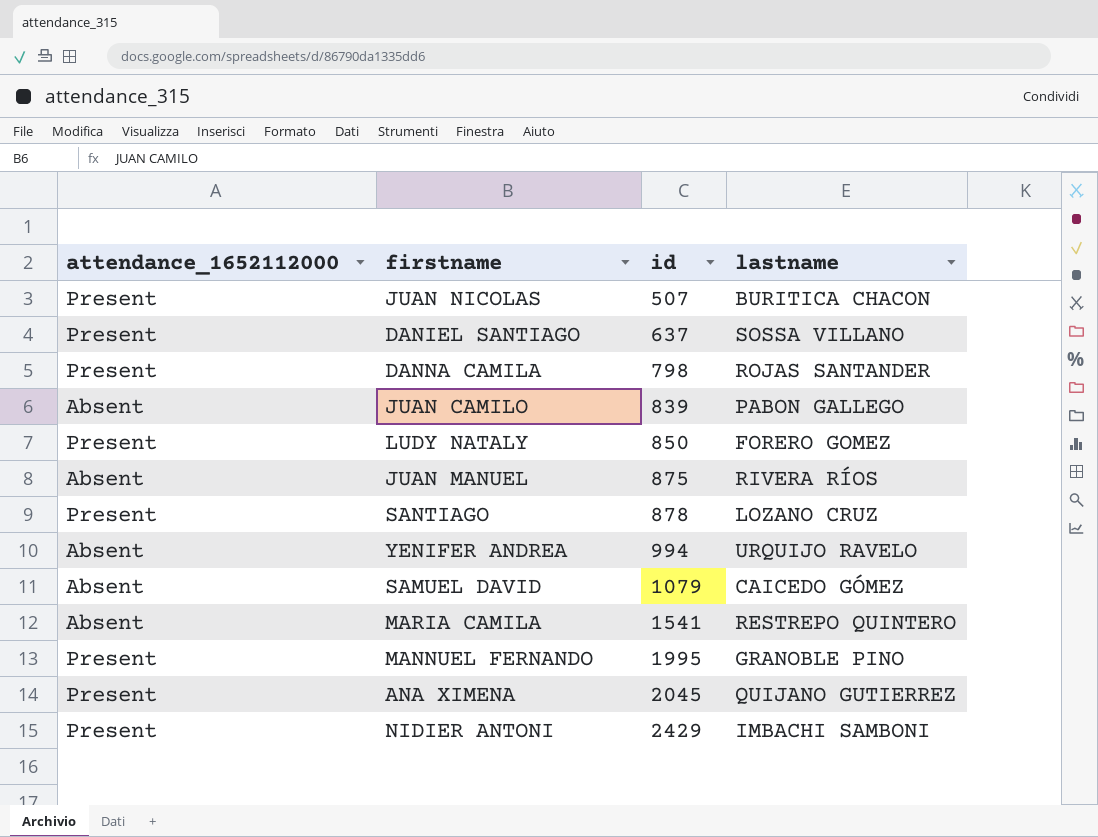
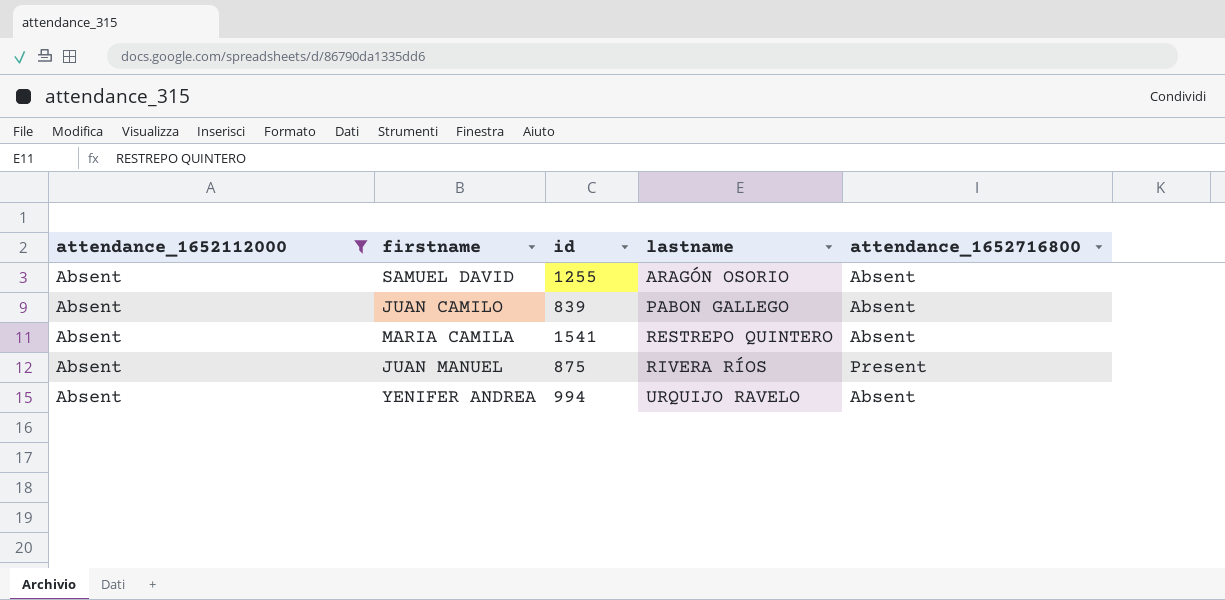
filter: none -> attendance_1652112000 = Absent
row order: id ascending -> lastname ascending
column attendance_1652716800 | position: none -> 5
SAMUEL DAVID | id: 1079 -> 1255
SAMUEL DAVID | lastname: CAICEDO GÓMEZ -> ARAGÓN OSORIO

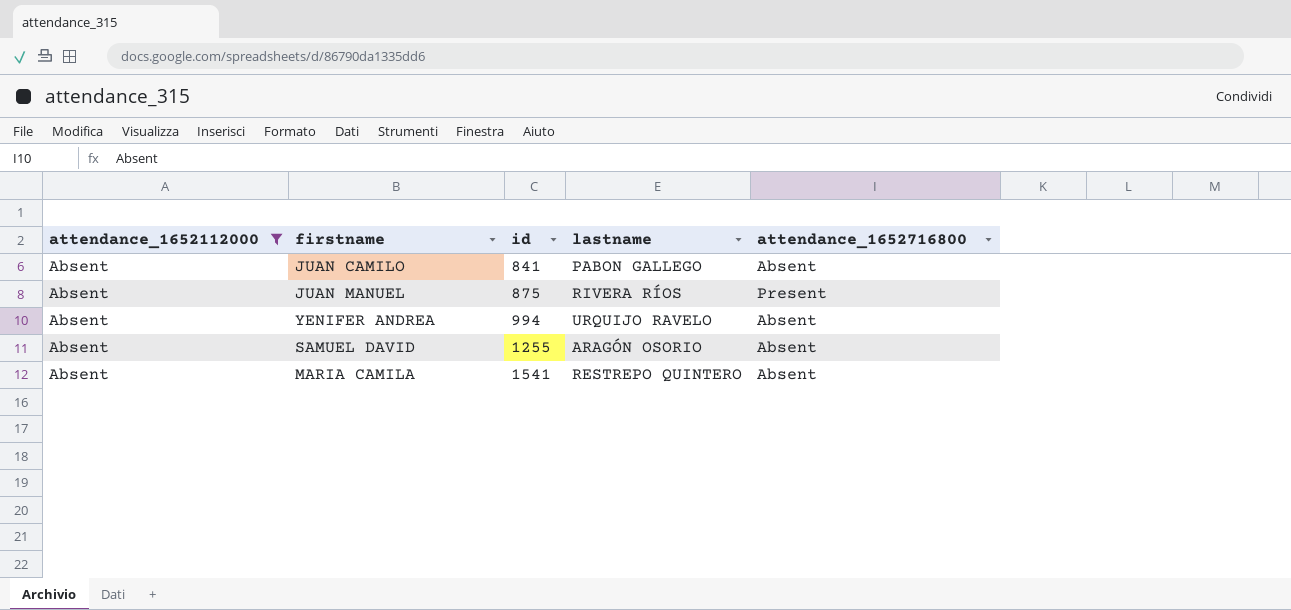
row order: lastname ascending -> id ascending
JUAN CAMILO | id: 839 -> 841

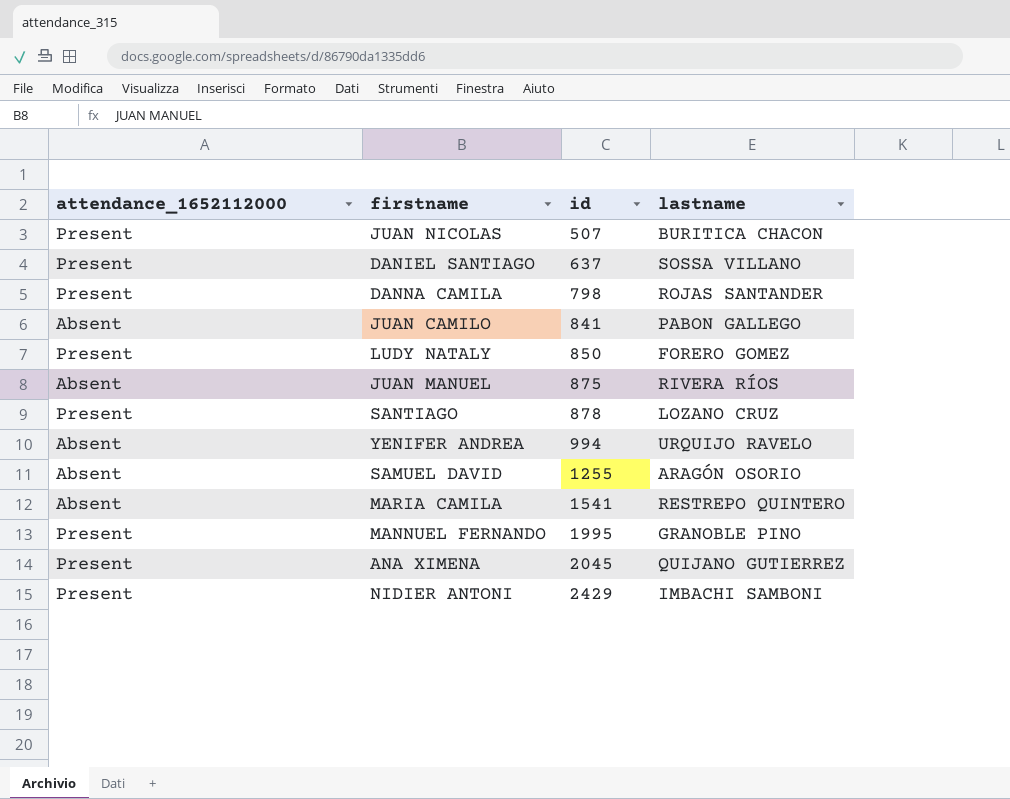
filter: attendance_1652112000 = Absent -> none
column attendance_1652716800 | position: 5 -> none

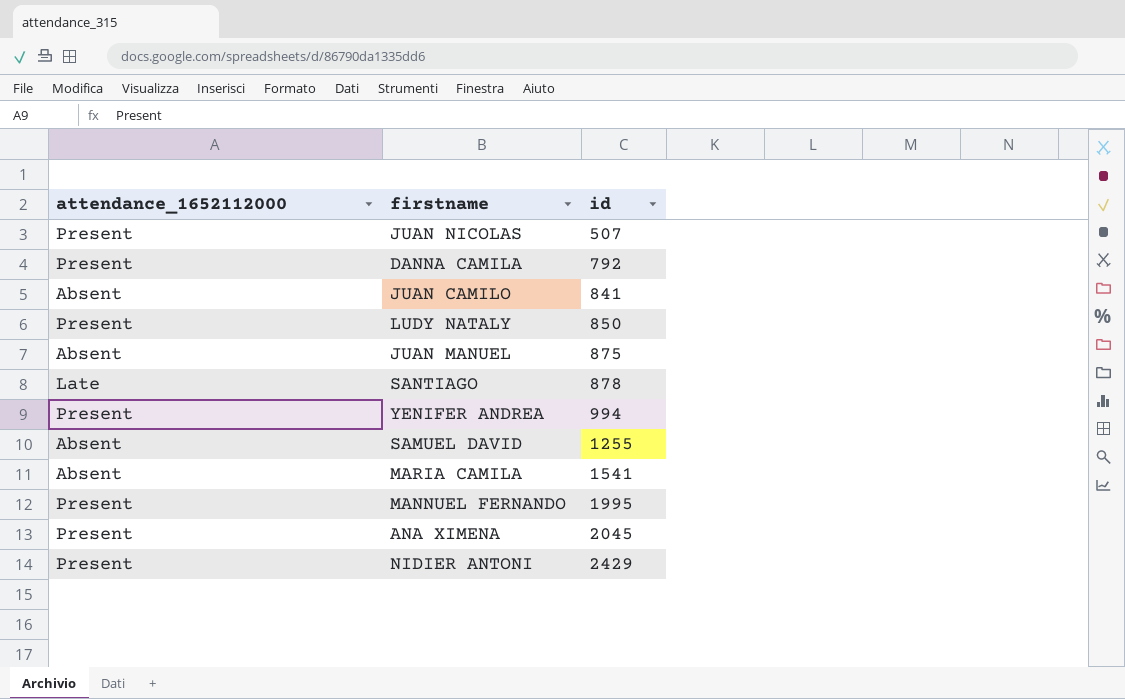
column lastname | position: 4 -> none
row DANIEL SANTIAGO: Present | 637 | SOSSA VILLANO -> none
DANNA CAMILA | id: 798 -> 792
SANTIAGO | attendance_1652112000: Present -> Late
YENIFER ANDREA | attendance_1652112000: Absent -> Present

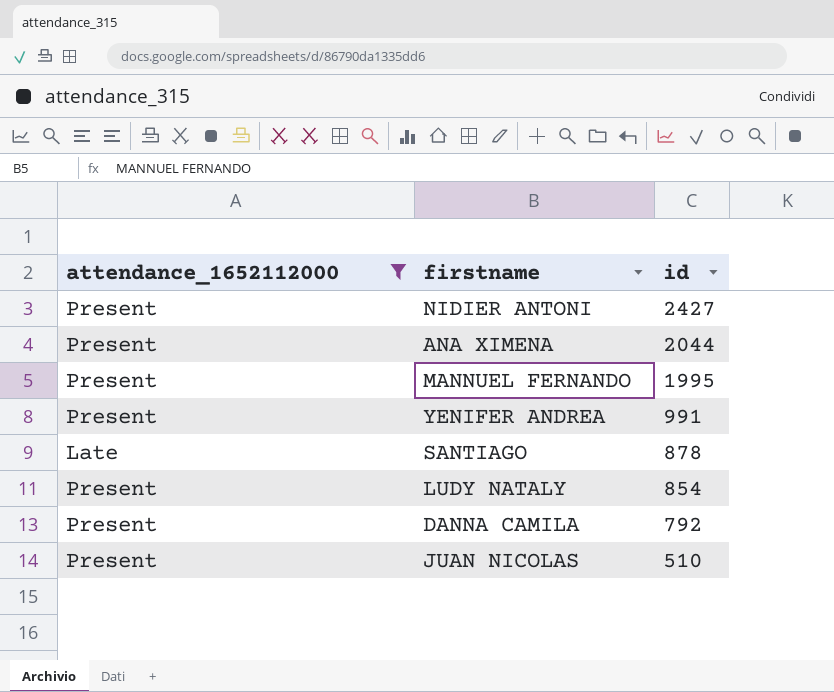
filter: none -> attendance_1652112000 != Absent
row order: id ascending -> id descending
NIDIER ANTONI | id: 2429 -> 2427
ANA XIMENA | id: 2045 -> 2044
YENIFER ANDREA | id: 994 -> 991
LUDY NATALY | id: 850 -> 854
JUAN NICOLAS | id: 507 -> 510

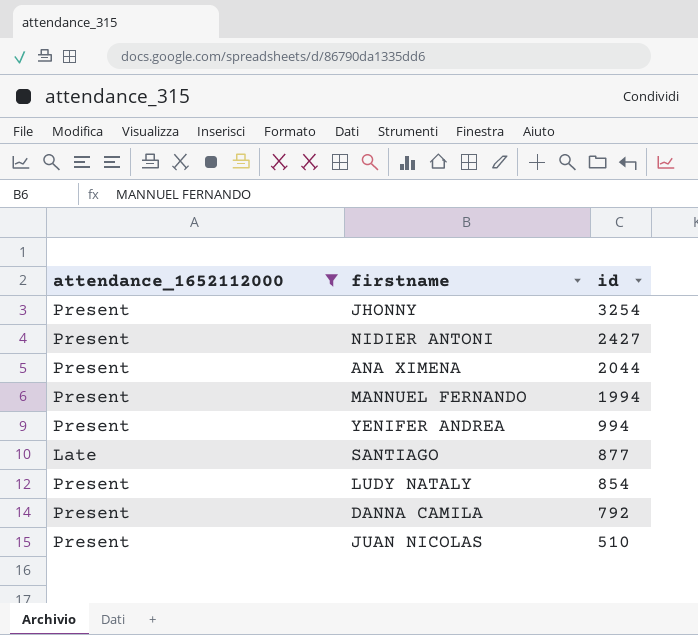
row JHONNY: none -> Present | 3254
MANNUEL FERNANDO | id: 1995 -> 1994
YENIFER ANDREA | id: 991 -> 994
SANTIAGO | id: 878 -> 877

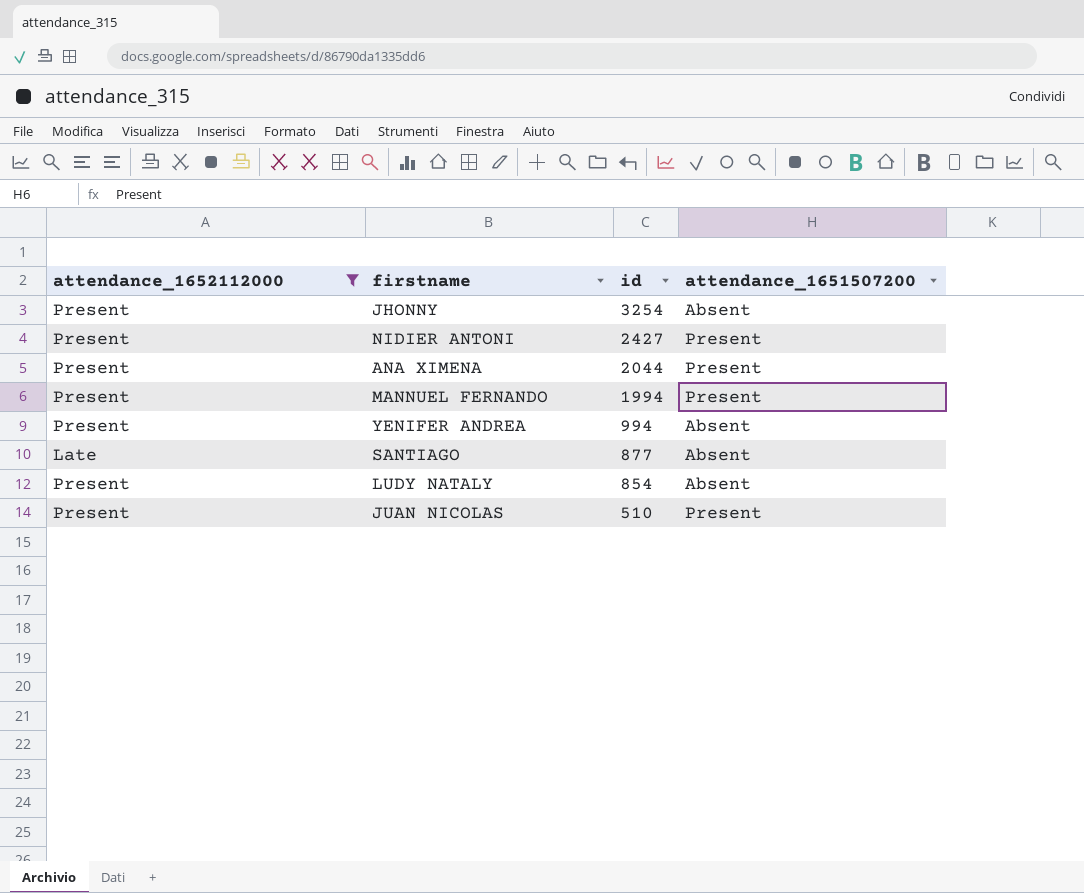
column attendance_1651507200 | position: none -> 4
row DANNA CAMILA: Present | 792 -> none

